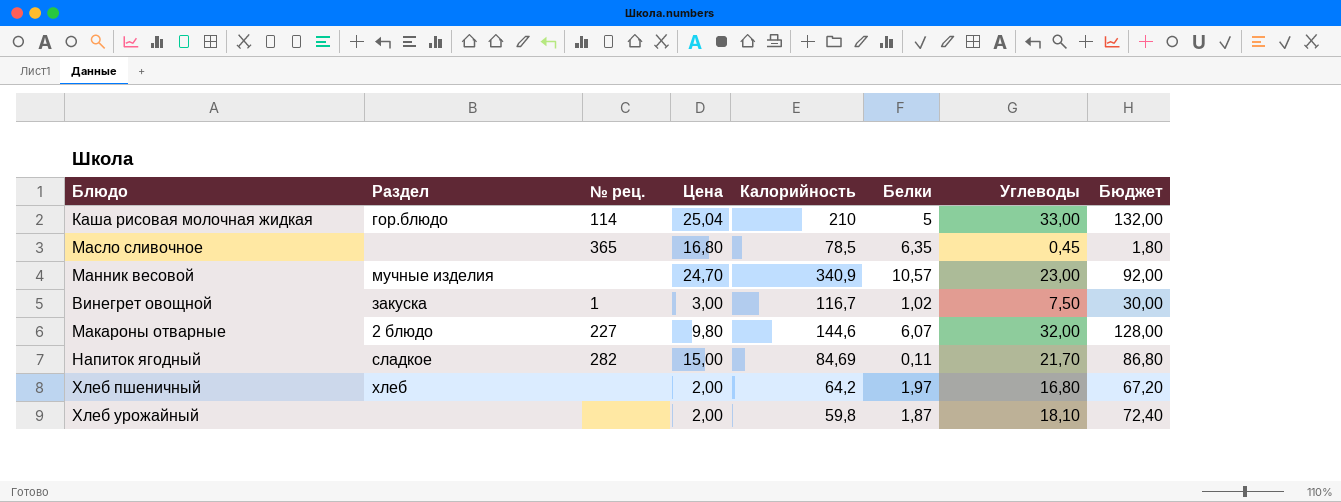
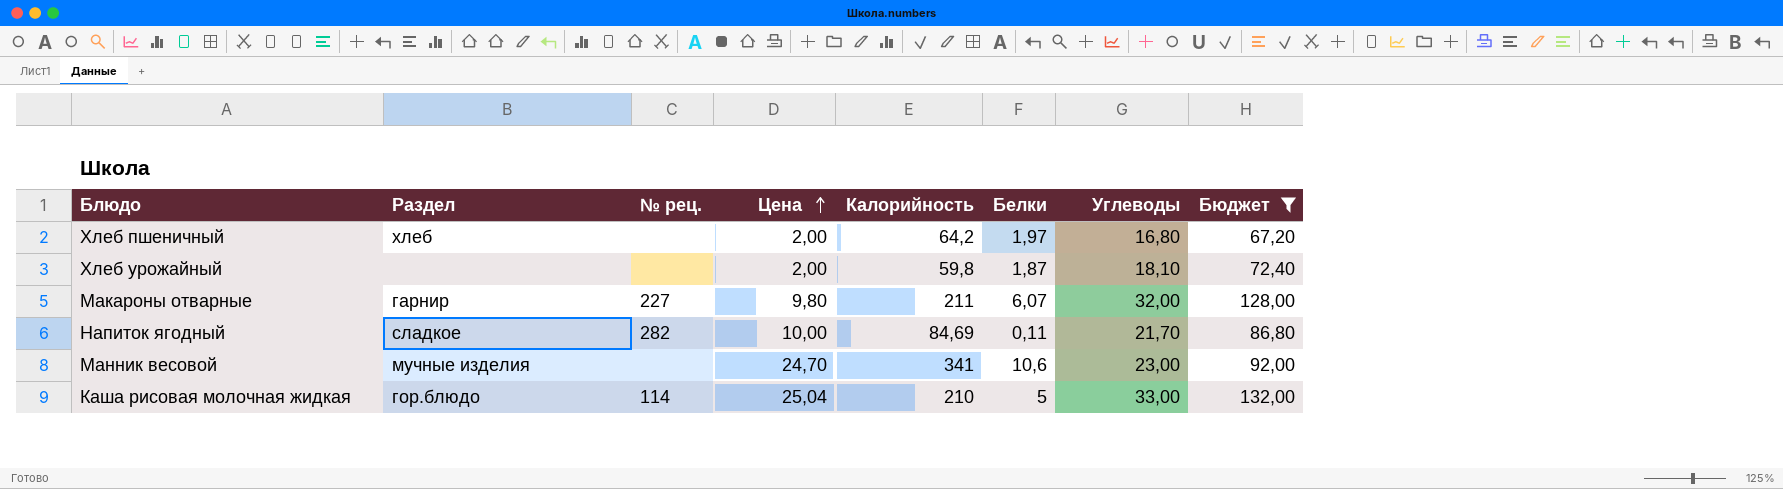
filter: none -> Бюджет >= 67,20
row order: none -> Цена ascending
Макароны отварные | Раздел: 2 блюдо -> гарнир
Макароны отварные | Калорийность: 144,6 -> 211
Напиток ягодный | Цена: 15,00 -> 10,00
Манник весовой | Калорийность: 340,9 -> 341
Манник весовой | Белки: 10,57 -> 10,6

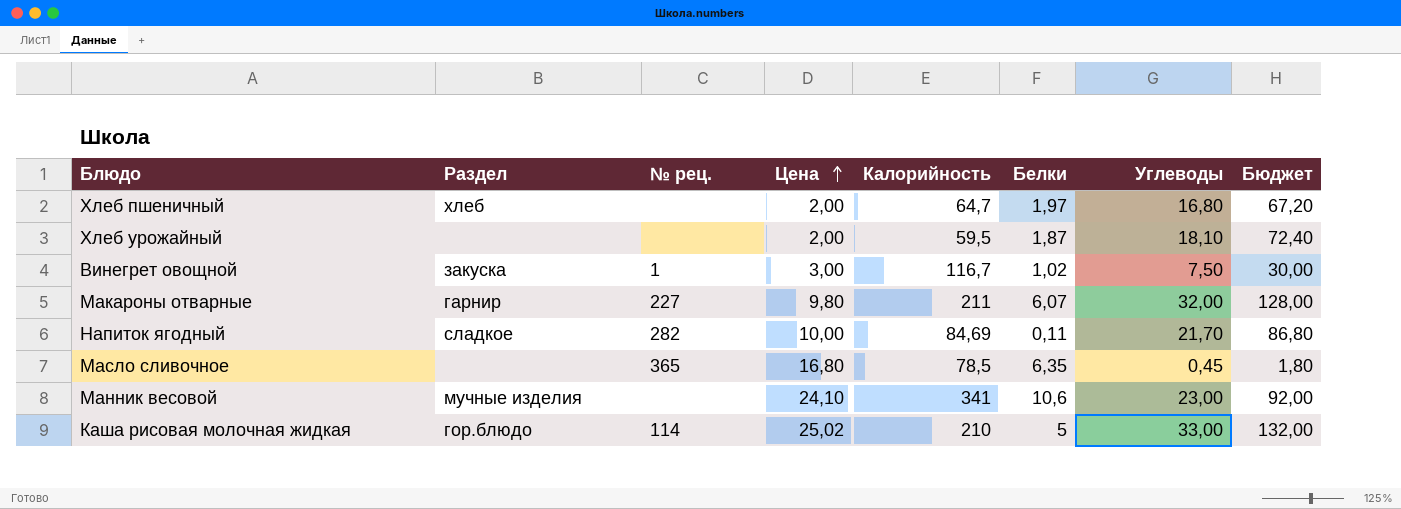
filter: Бюджет >= 67,20 -> none
Хлеб пшеничный | Калорийность: 64,2 -> 64,7
Хлеб урожайный | Калорийность: 59,8 -> 59,5
Манник весовой | Цена: 24,70 -> 24,10
Каша рисовая молочная жидкая | Цена: 25,04 -> 25,02

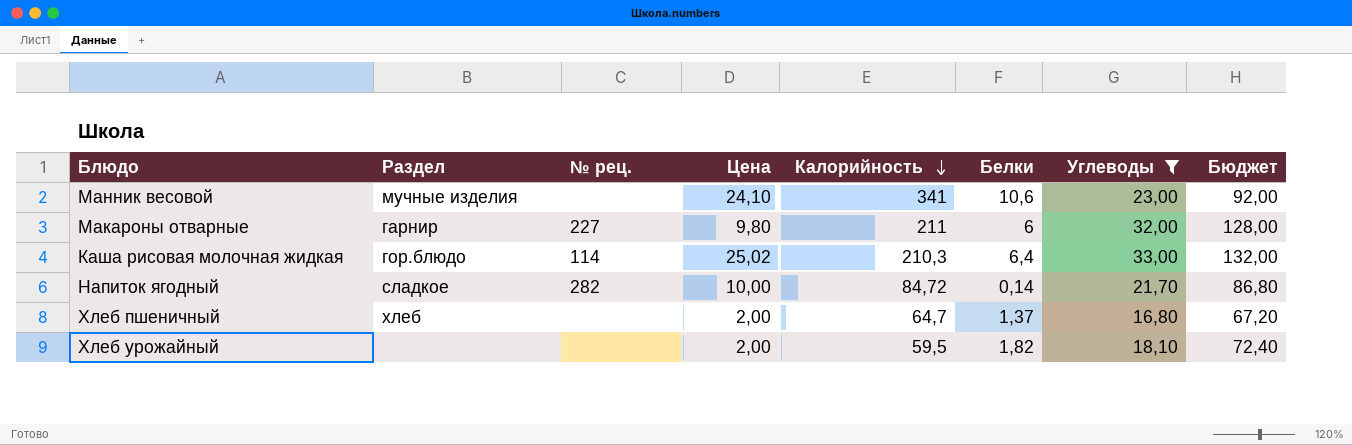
filter: none -> Углеводы >= 16,80
row order: Цена ascending -> Калорийность descending
Макароны отварные | Белки: 6,07 -> 6
Каша рисовая молочная жидкая | Калорийность: 210 -> 210,3
Каша рисовая молочная жидкая | Белки: 5 -> 6,4
Напиток ягодный | Калорийность: 84,69 -> 84,72
Напиток ягодный | Белки: 0,11 -> 0,14
Хлеб пшеничный | Белки: 1,97 -> 1,37
Хлеб урожайный | Белки: 1,87 -> 1,82

